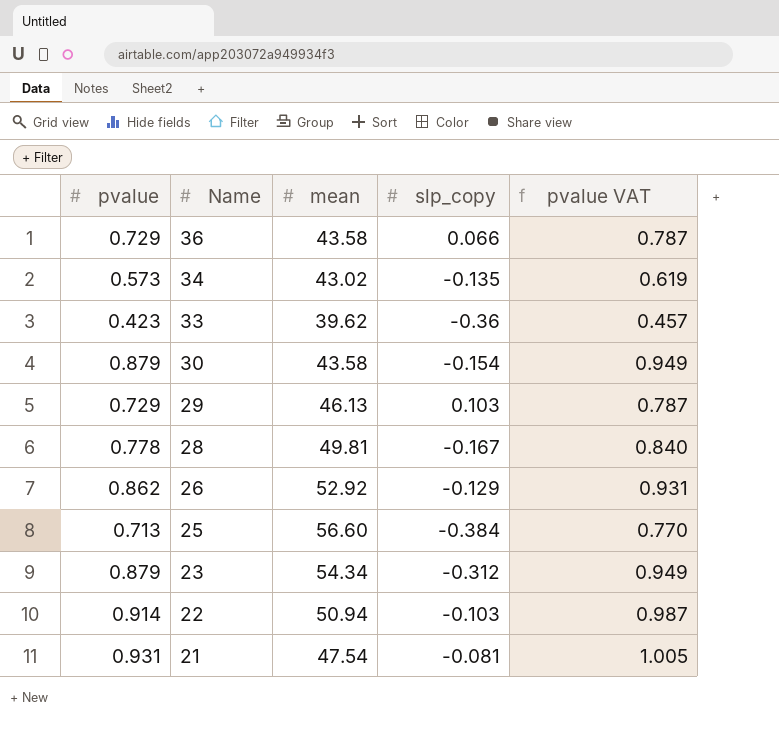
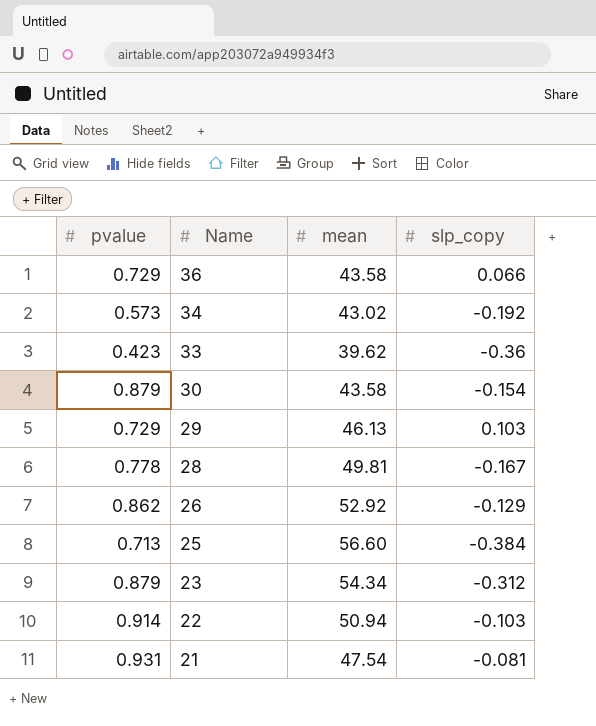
column pvalue VAT | formula: [pvalue] * 1.08 -> none
34 | slp_copy: -0.135 -> -0.192

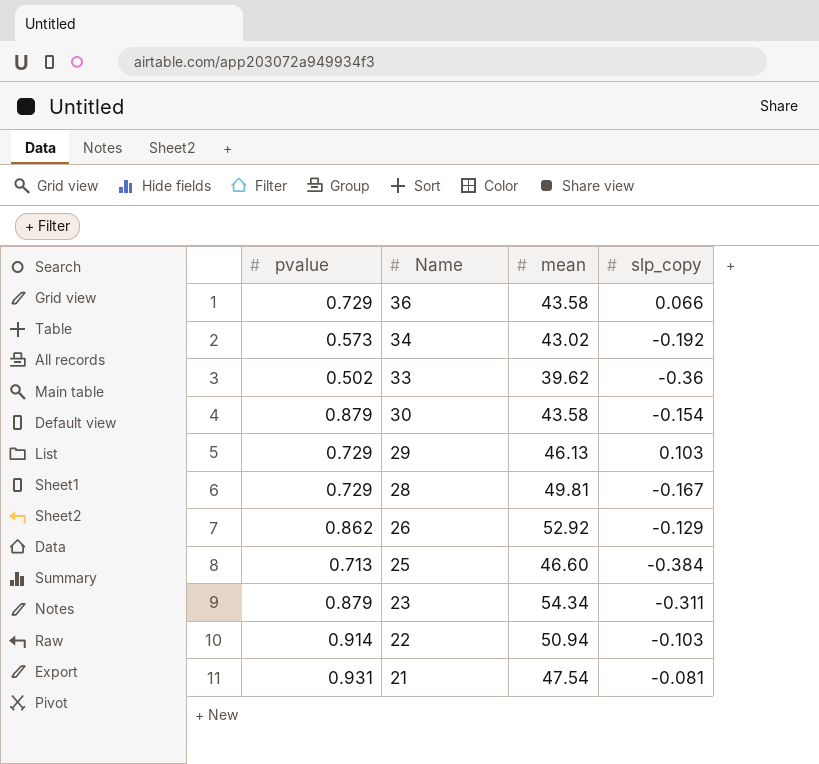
33 | pvalue: 0.423 -> 0.502
28 | pvalue: 0.778 -> 0.729
25 | mean: 56.60 -> 46.60
23 | slp_copy: -0.312 -> -0.311

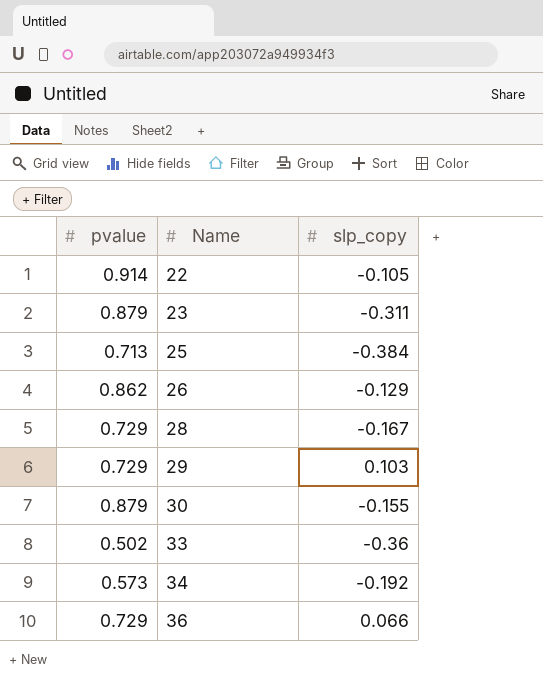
row order: Name descending -> Name ascending
column mean | position: 3 -> none
row 21: 0.931 | 47.54 | -0.081 -> none
22 | slp_copy: -0.103 -> -0.105
30 | slp_copy: -0.154 -> -0.155

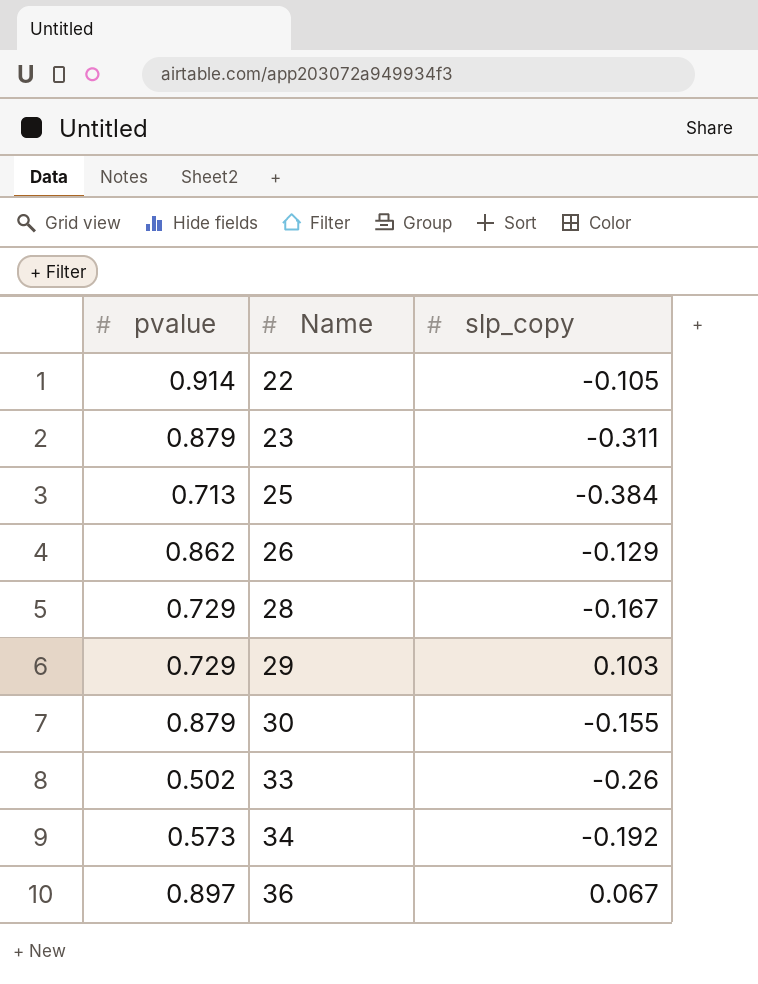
33 | slp_copy: -0.36 -> -0.26
36 | pvalue: 0.729 -> 0.897
36 | slp_copy: 0.066 -> 0.067

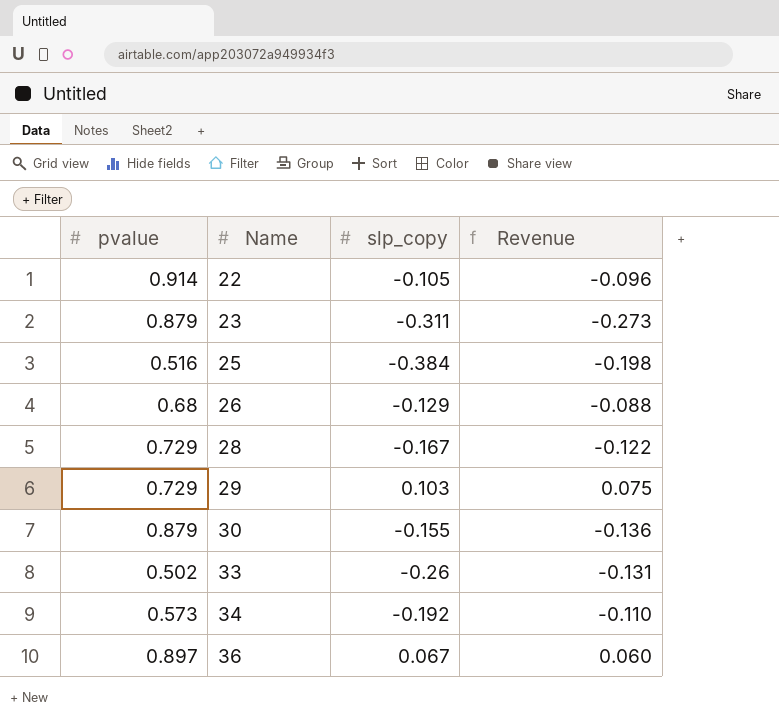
column Revenue | formula: none -> [pvalue] * [slp_copy]
25 | pvalue: 0.713 -> 0.516
26 | pvalue: 0.862 -> 0.68

